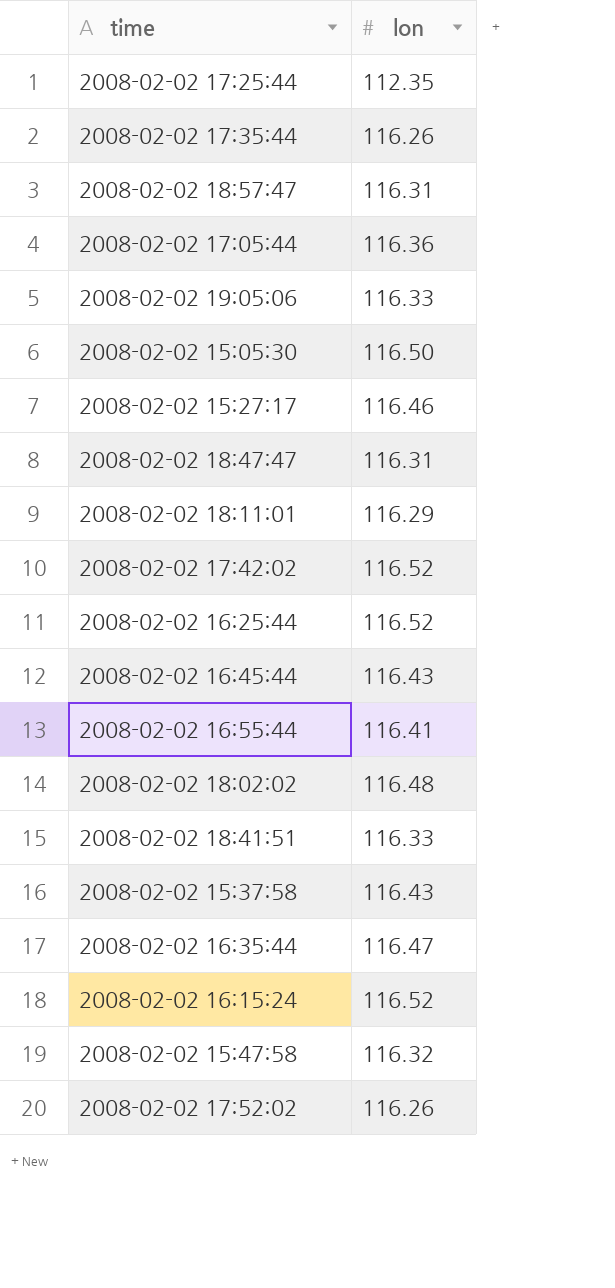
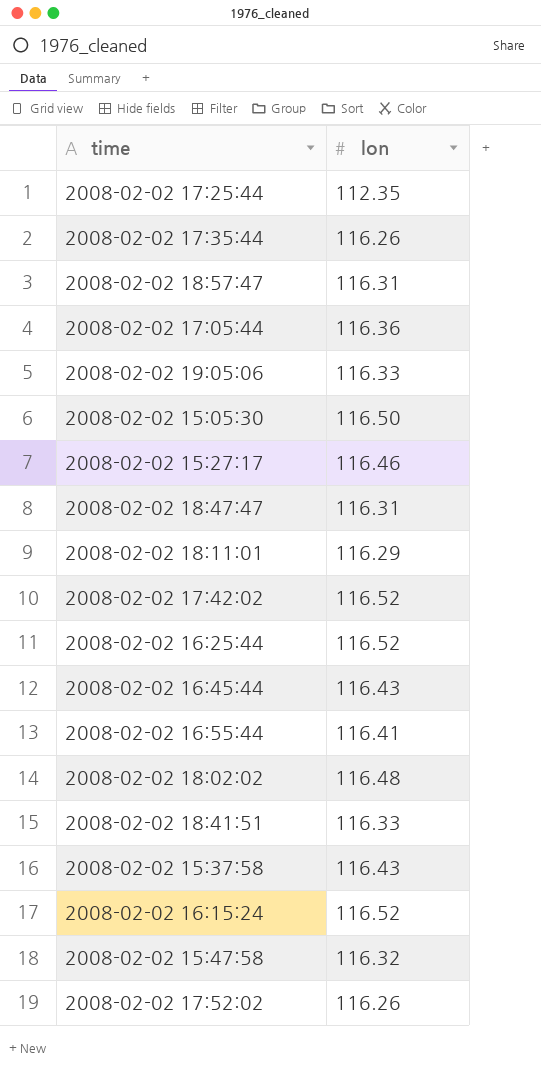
row 2008-02-02 16:35:44: 116.47 -> none

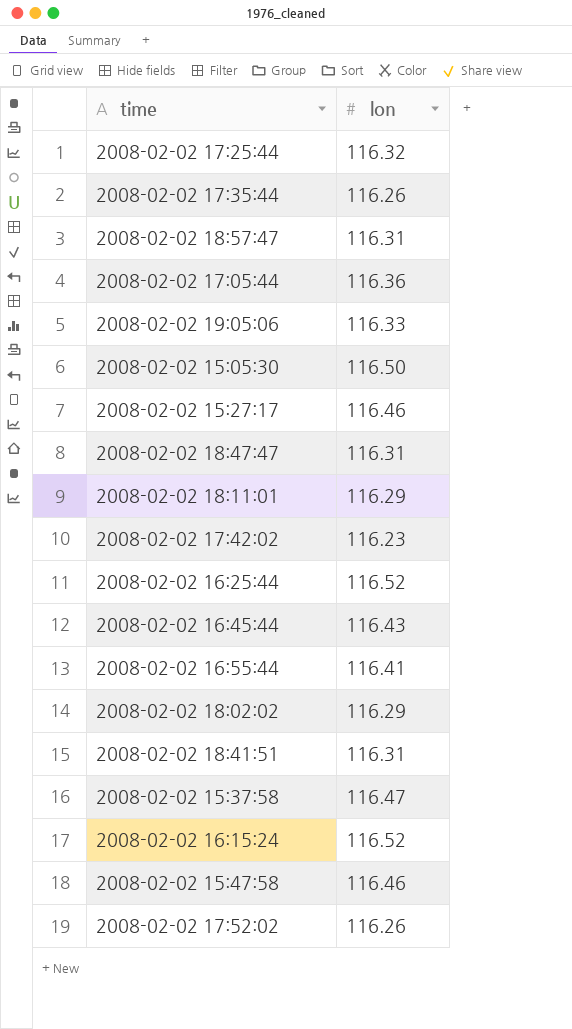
2008-02-02 17:25:44 | lon: 112.35 -> 116.32
2008-02-02 17:42:02 | lon: 116.52 -> 116.23
2008-02-02 18:02:02 | lon: 116.48 -> 116.29
2008-02-02 18:41:51 | lon: 116.33 -> 116.31
2008-02-02 15:37:58 | lon: 116.43 -> 116.47
2008-02-02 15:47:58 | lon: 116.32 -> 116.46

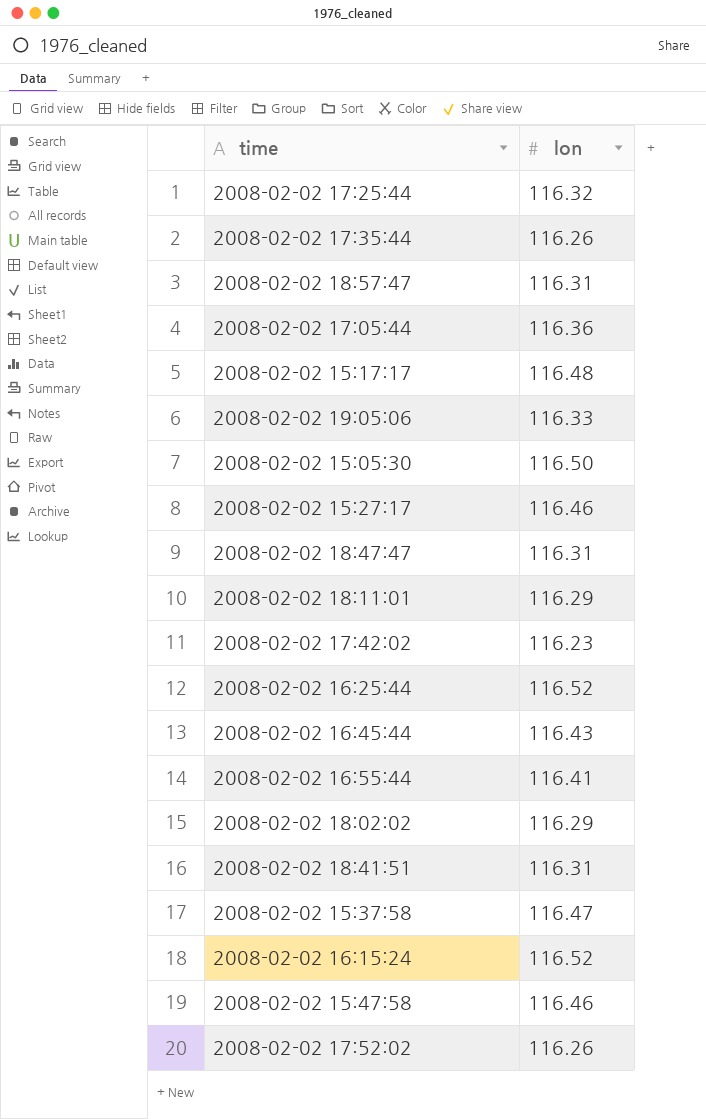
row 2008-02-02 15:17:17: none -> 116.48

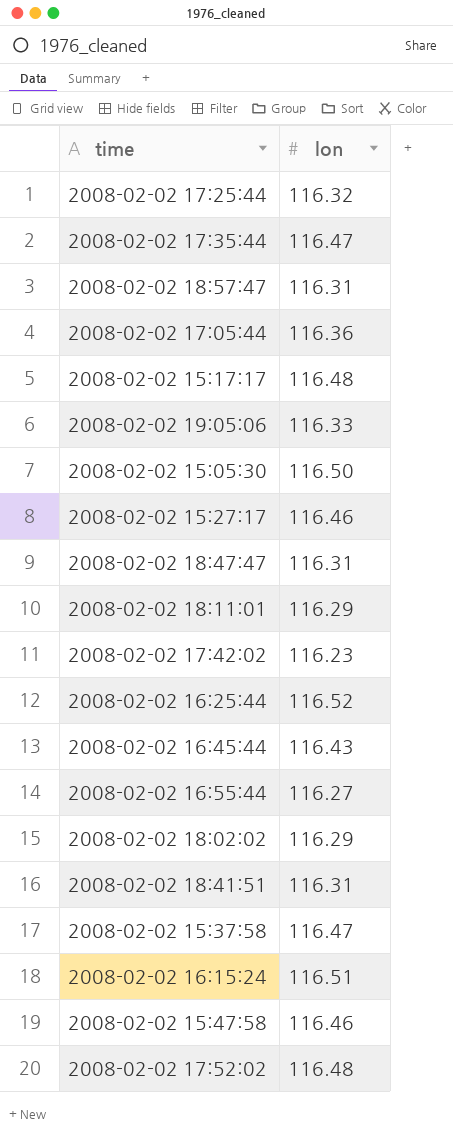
2008-02-02 17:35:44 | lon: 116.26 -> 116.47
2008-02-02 16:55:44 | lon: 116.41 -> 116.27
2008-02-02 16:15:24 | lon: 116.52 -> 116.51
2008-02-02 17:52:02 | lon: 116.26 -> 116.48

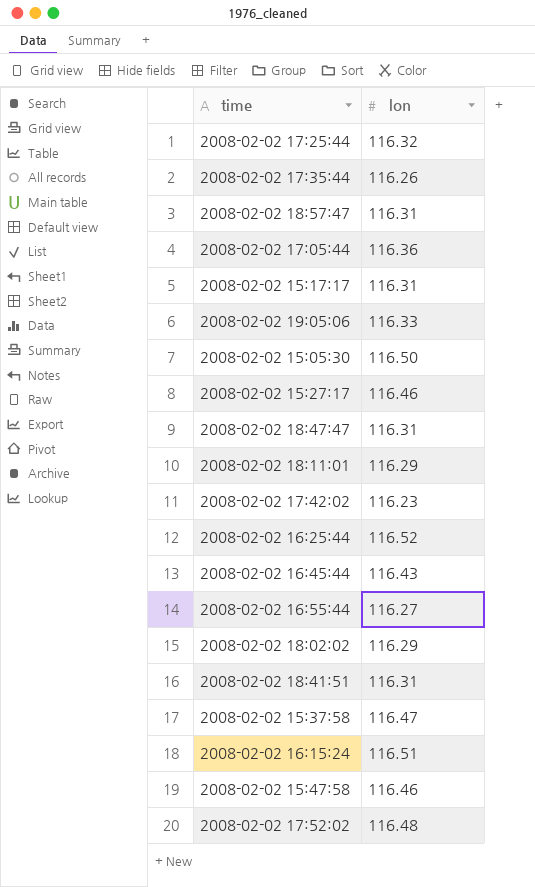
2008-02-02 17:35:44 | lon: 116.47 -> 116.26
2008-02-02 15:17:17 | lon: 116.48 -> 116.31

